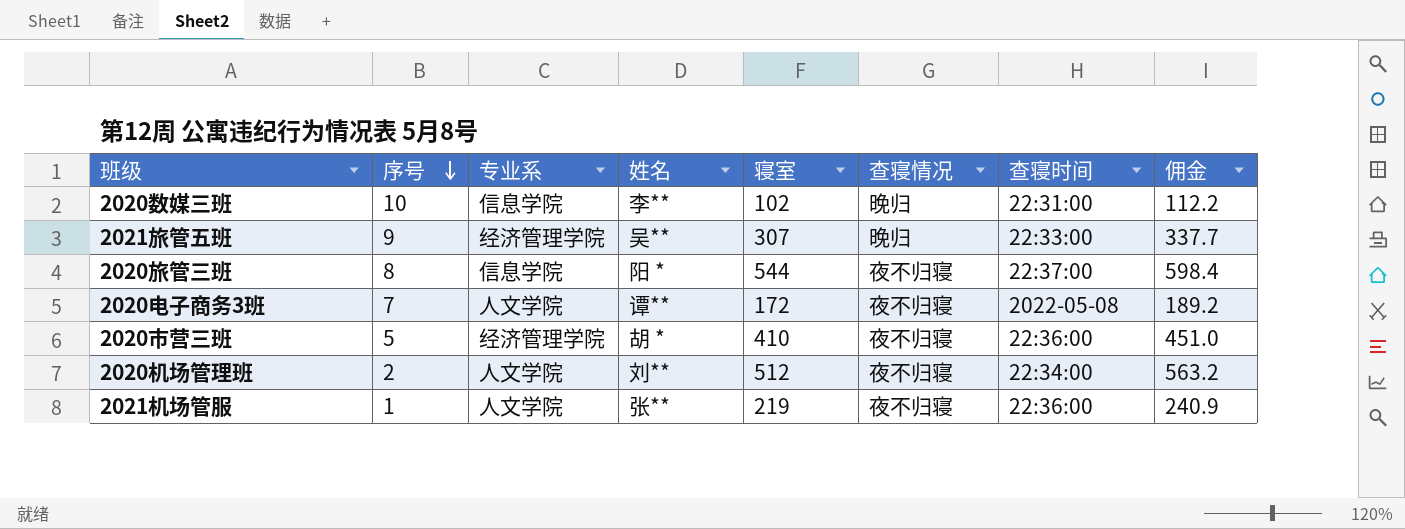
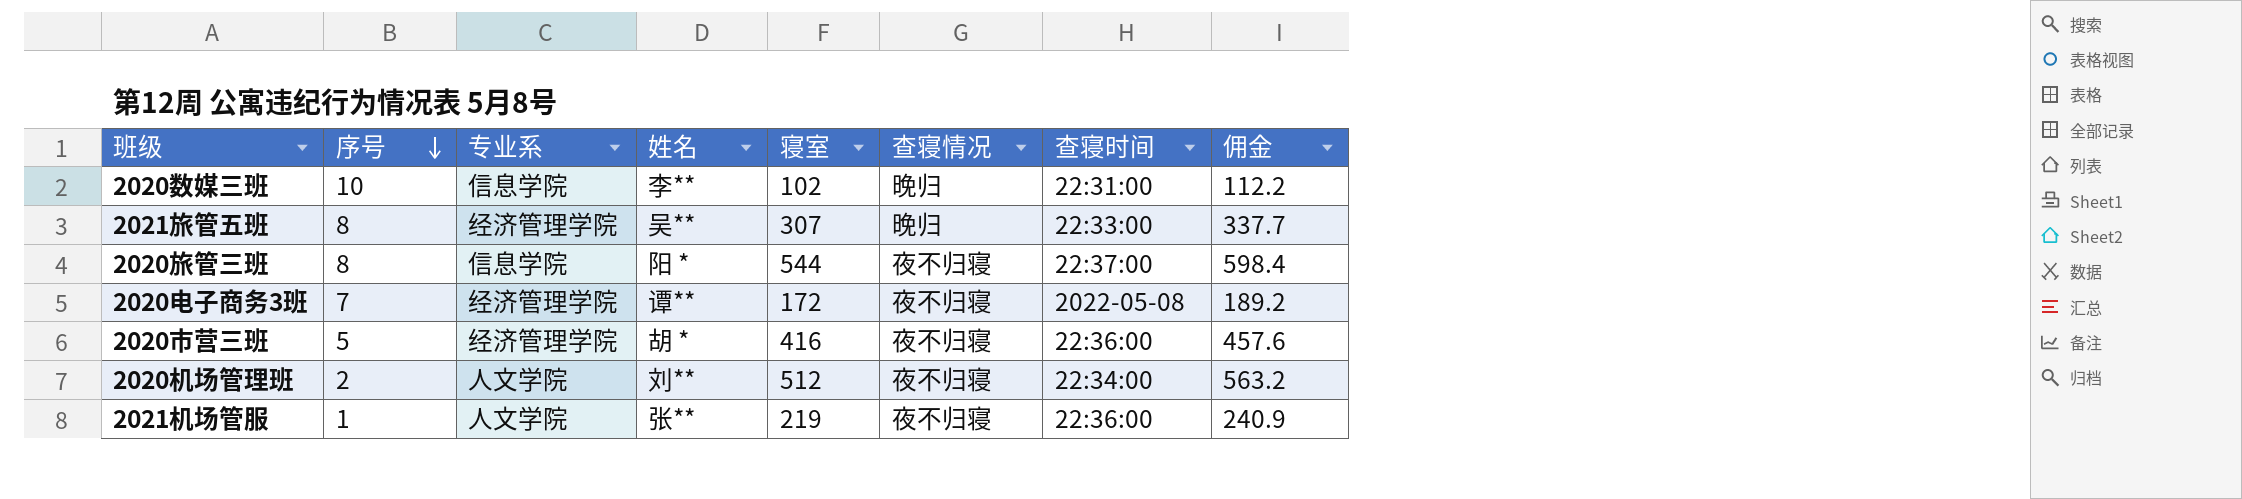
2021旅管五班 | 序号: 9 -> 8
2020电子商务3班 | 专业系: 人文学院 -> 经济管理学院
2020市营三班 | 寝室: 410 -> 416
2020市营三班 | 佣金: 451.0 -> 457.6

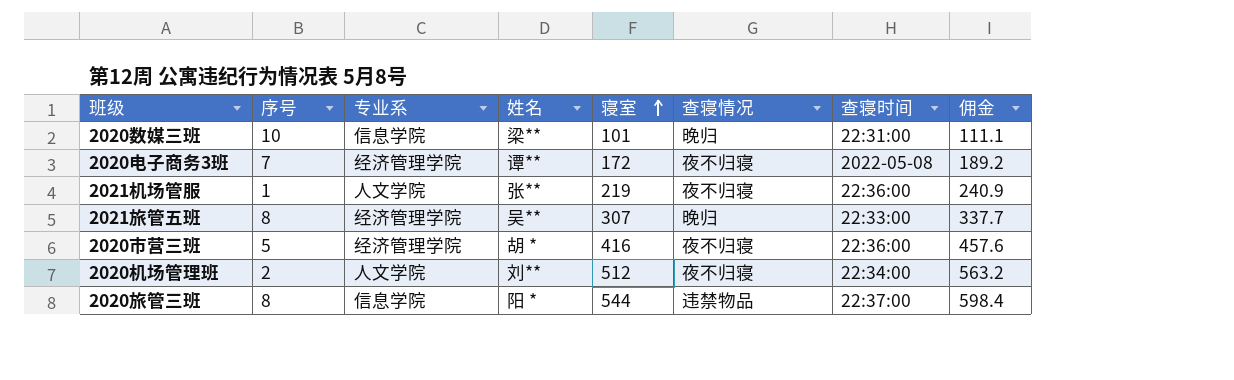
row order: 序号 descending -> 寝室 ascending
2020数媒三班 | 姓名: 李** -> 梁**
2020数媒三班 | 寝室: 102 -> 101
2020数媒三班 | 佣金: 112.2 -> 111.1
2020旅管三班 | 查寝情况: 夜不归寝 -> 违禁物品

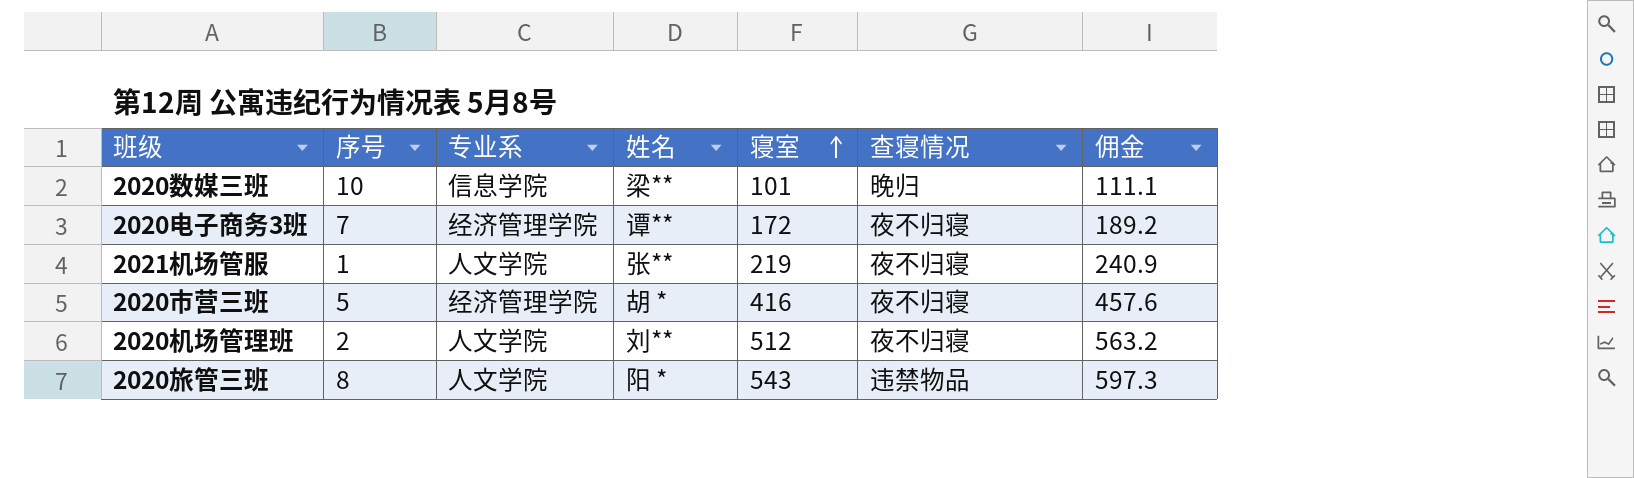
column 查寝时间 | position: 7 -> none
row 2021旅管五班: 8 | 经济管理学院 | 吴** | 307 | 晚归 | 22:33:00 | 337.7 -> none
2020旅管三班 | 专业系: 信息学院 -> 人文学院
2020旅管三班 | 寝室: 544 -> 543
2020旅管三班 | 佣金: 598.4 -> 597.3

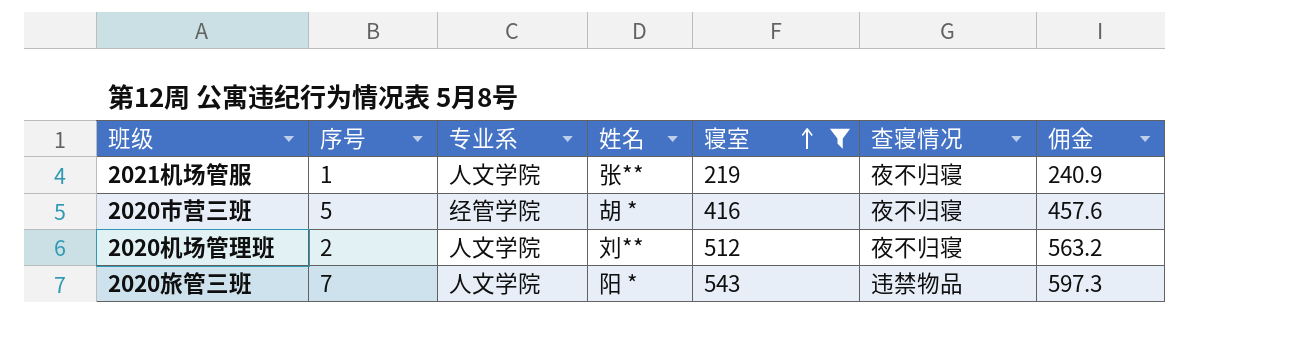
filter: none -> 寝室 >= 219
2020市营三班 | 专业系: 经济管理学院 -> 经管学院
2020旅管三班 | 序号: 8 -> 7

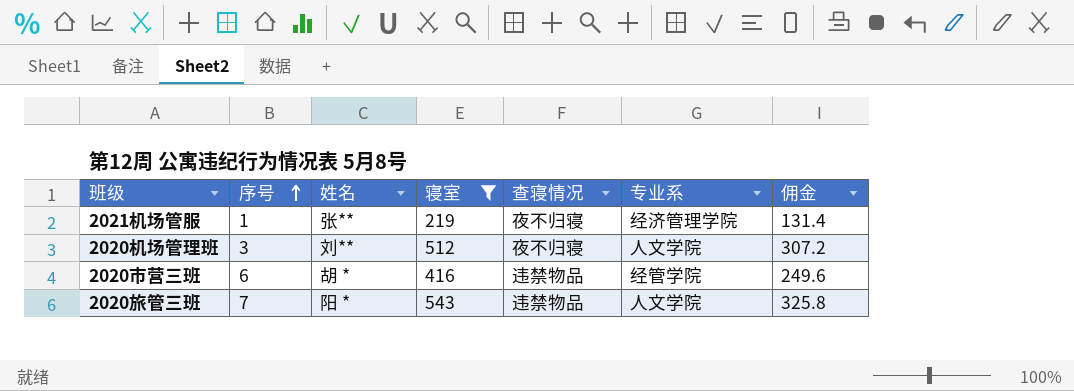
row order: 寝室 ascending -> 序号 ascending
column 专业系 | position: 3 -> 6
column 佣金 | formula: [寝室] * 1.1 -> [寝室] * 0.6
2021机场管服 | 专业系: 人文学院 -> 经济管理学院
2020机场管理班 | 序号: 2 -> 3
2020市营三班 | 序号: 5 -> 6
2020市营三班 | 查寝情况: 夜不归寝 -> 违禁物品

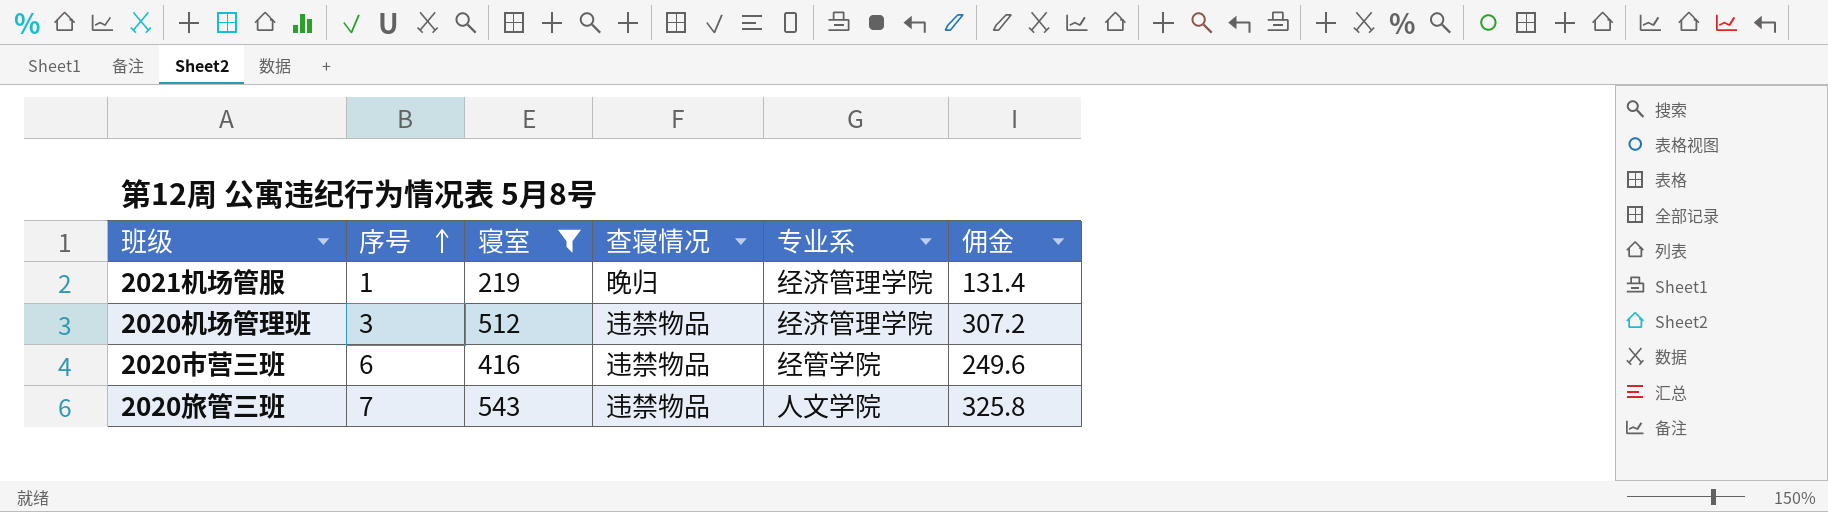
column 姓名 | position: 3 -> none
2021机场管服 | 查寝情况: 夜不归寝 -> 晚归
2020机场管理班 | 查寝情况: 夜不归寝 -> 违禁物品
2020机场管理班 | 专业系: 人文学院 -> 经济管理学院

